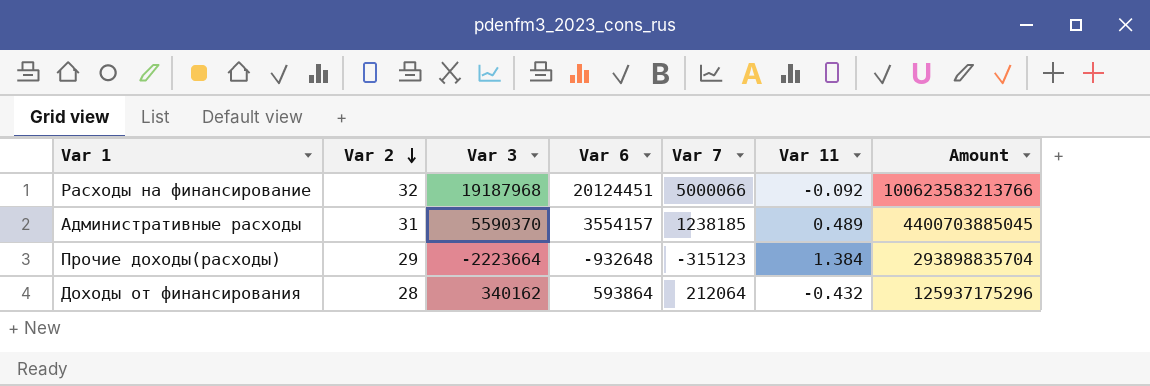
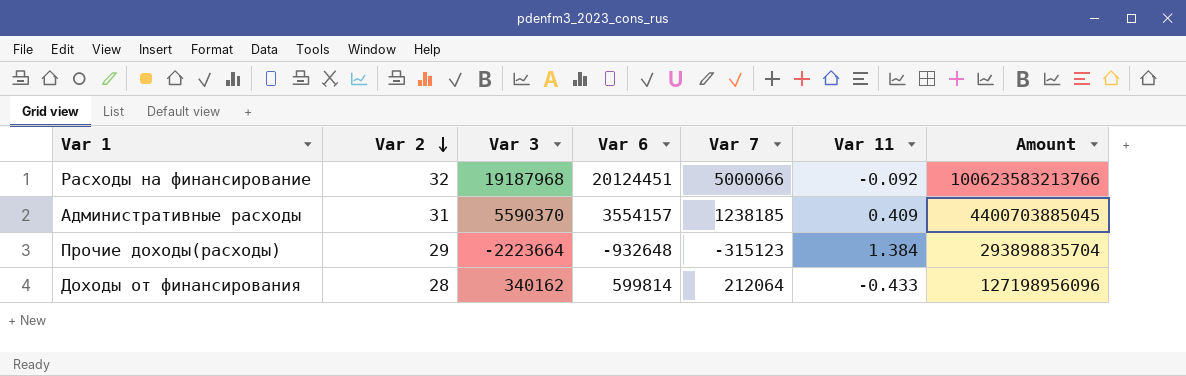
Административные расходы | Var 11: 0.489 -> 0.409
Доходы от финансирования | Var 6: 593864 -> 599814
Доходы от финансирования | Var 11: -0.432 -> -0.433
Доходы от финансирования | Amount: 125937175296 -> 127198956096

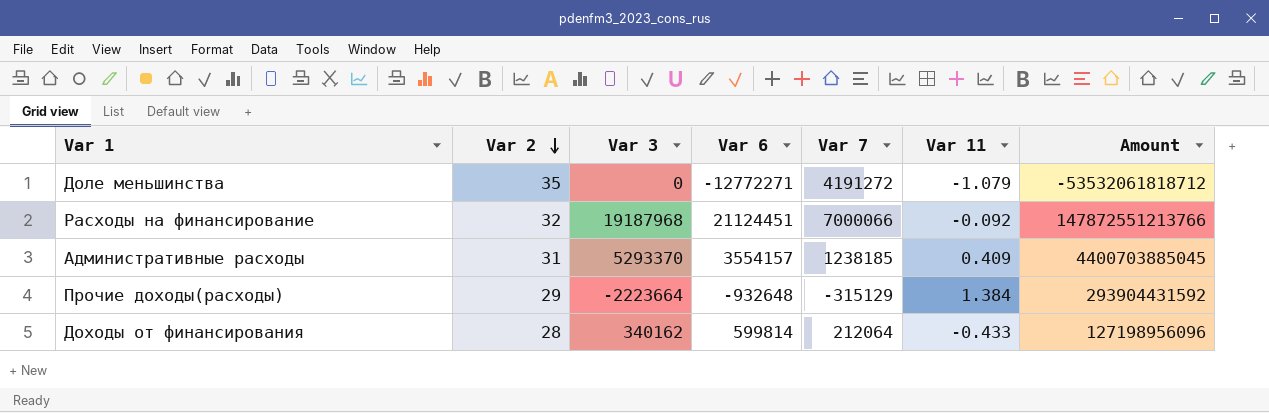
row Доле меньшинства: none -> 35 | 0 | -12772271 | 4191272 | -1.079 | -53532061818712
Расходы на финансирование | Var 6: 20124451 -> 21124451
Расходы на финансирование | Var 7: 5000066 -> 7000066
Расходы на финансирование | Amount: 100623583213766 -> 147872551213766
Административные расходы | Var 3: 5590370 -> 5293370
Прочие доходы(расходы) | Var 7: -315123 -> -315129
Прочие доходы(расходы) | Amount: 293898835704 -> 293904431592

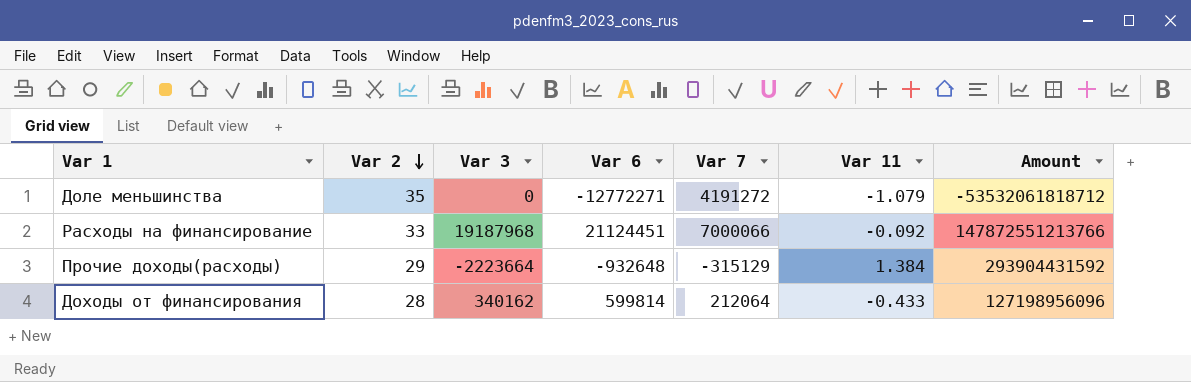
row Административные расходы: 31 | 5293370 | 3554157 | 1238185 | 0.409 | 4400703885045 -> none
Расходы на финансирование | Var 2: 32 -> 33

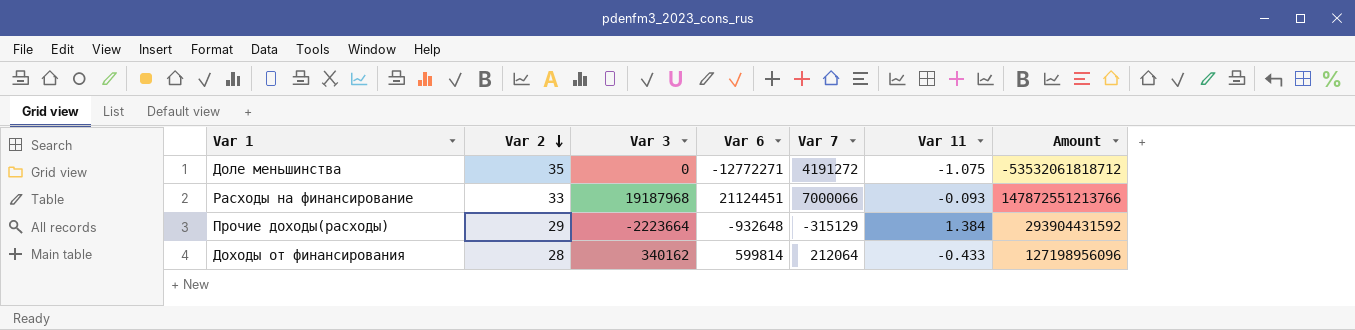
Доле меньшинства | Var 11: -1.079 -> -1.075
Расходы на финансирование | Var 11: -0.092 -> -0.093

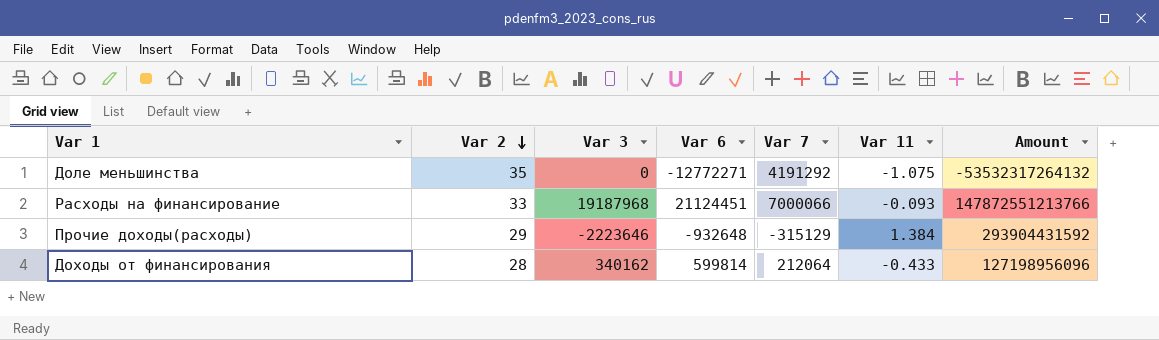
Доле меньшинства | Var 7: 4191272 -> 4191292
Доле меньшинства | Amount: -53532061818712 -> -53532317264132
Прочие доходы(расходы) | Var 3: -2223664 -> -2223646

